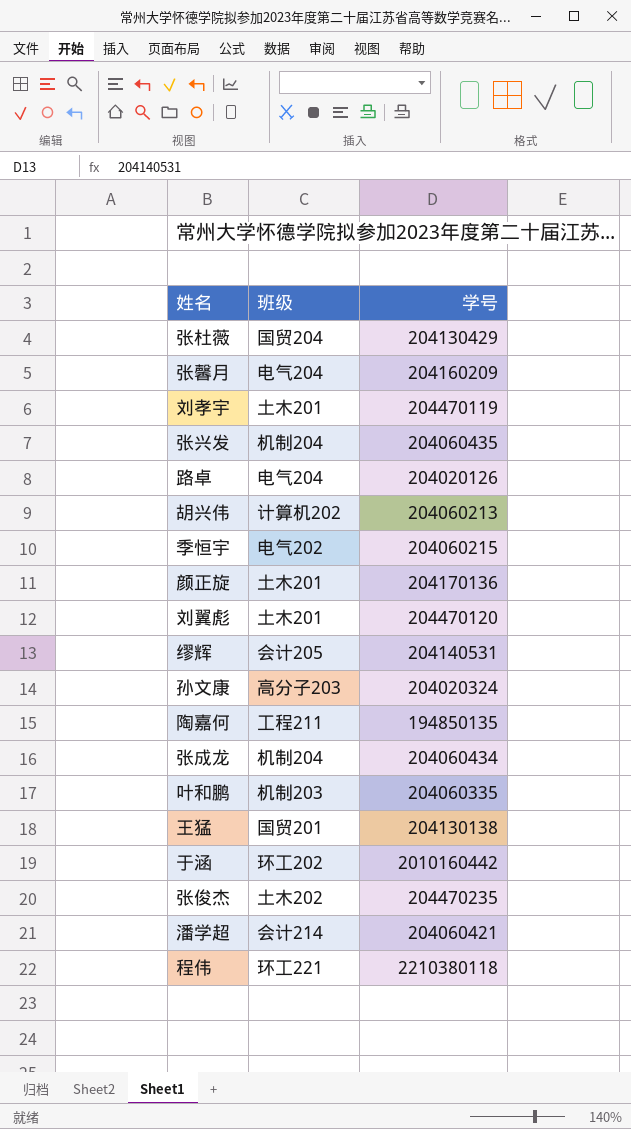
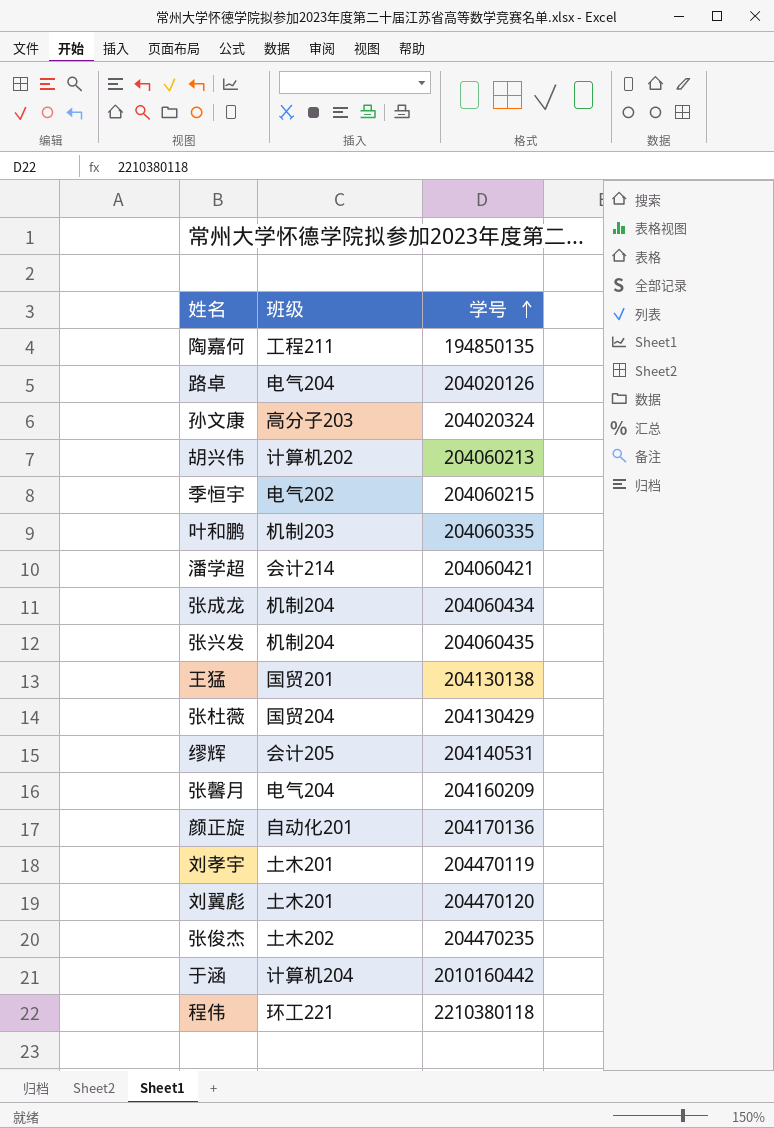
row order: none -> 学号 ascending
颜正旋 | 班级: 土木201 -> 自动化201
于涵 | 班级: 环工202 -> 计算机204

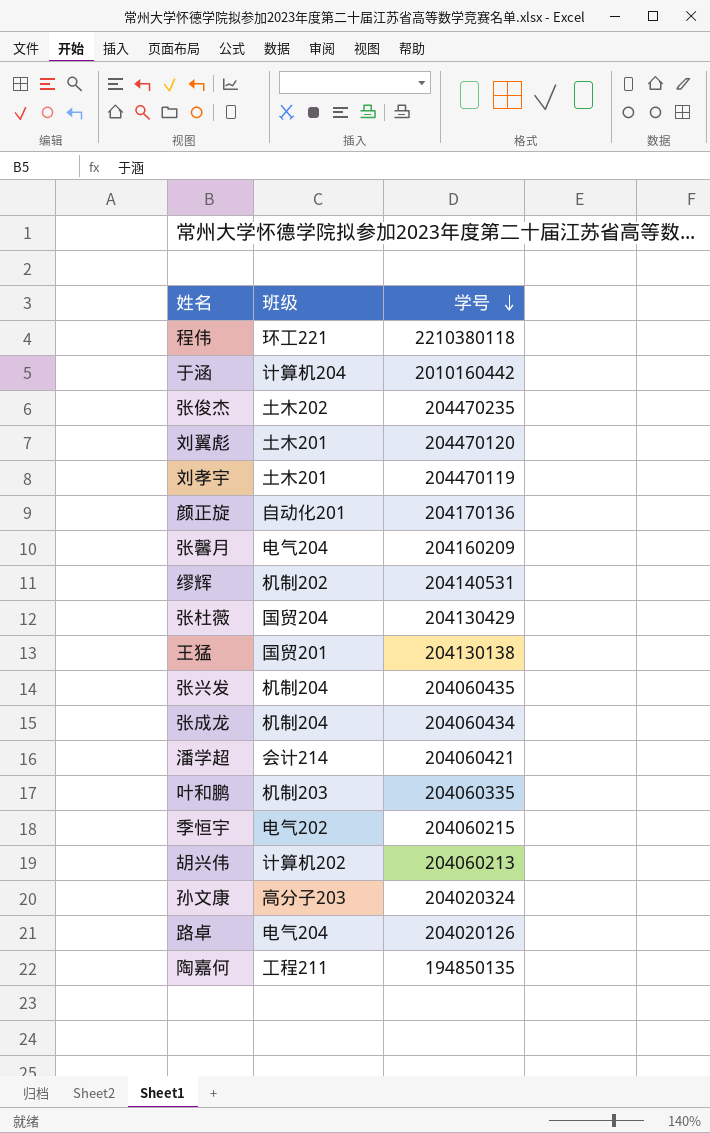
row order: 学号 ascending -> 学号 descending
缪辉 | 班级: 会计205 -> 机制202

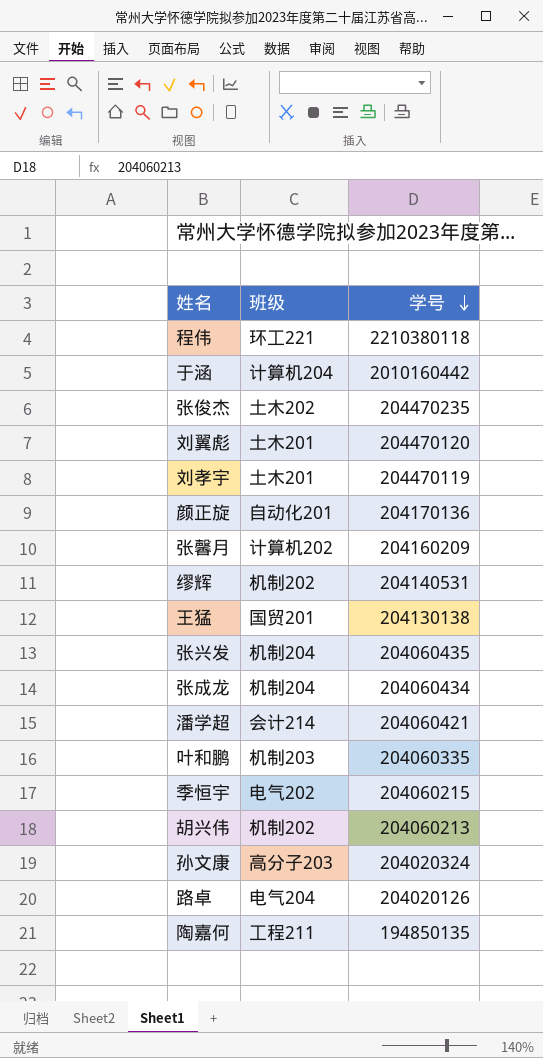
row 张杜薇: 国贸204 | 204130429 -> none
张馨月 | 班级: 电气204 -> 计算机202
胡兴伟 | 班级: 计算机202 -> 机制202

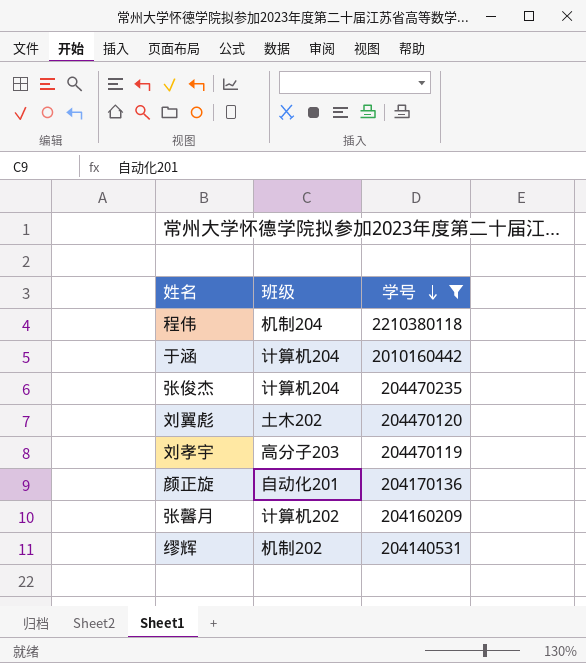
filter: none -> 学号 >= 204140531
程伟 | 班级: 环工221 -> 机制204
张俊杰 | 班级: 土木202 -> 计算机204
刘翼彪 | 班级: 土木201 -> 土木202
刘孝宇 | 班级: 土木201 -> 高分子203

